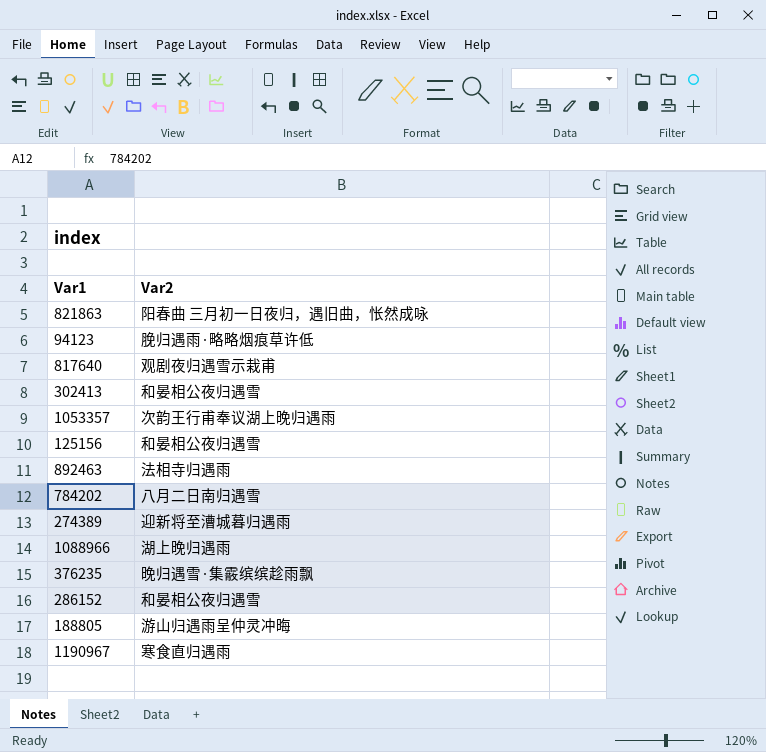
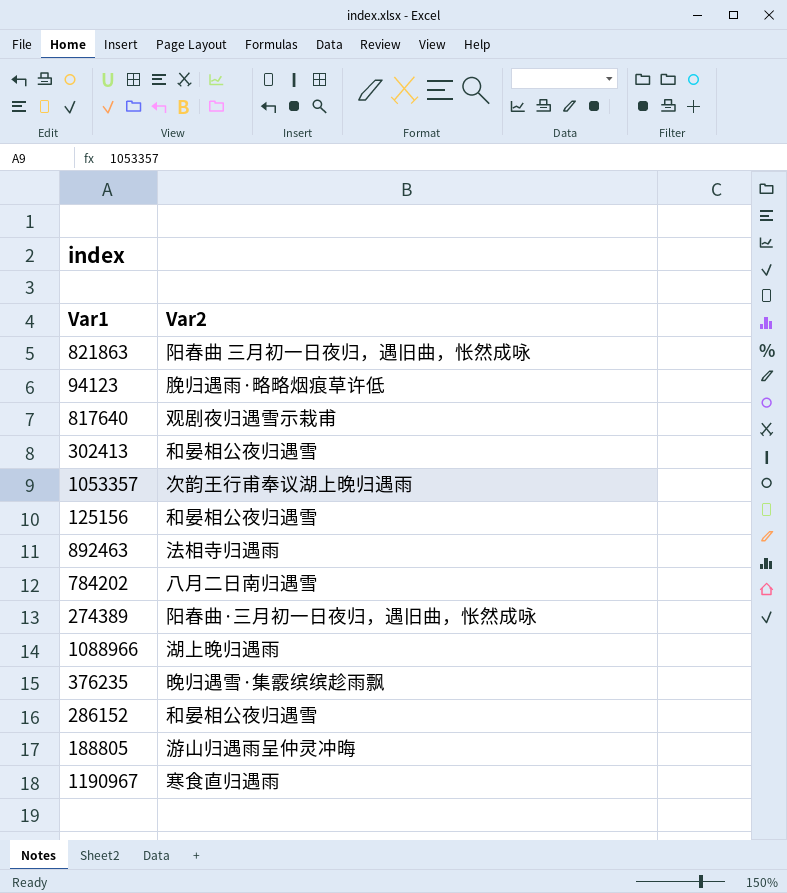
274389 | Var2: 迎新将至漕城暮归遇雨 -> 阳春曲·三月初一日夜归，遇旧曲，怅然成咏

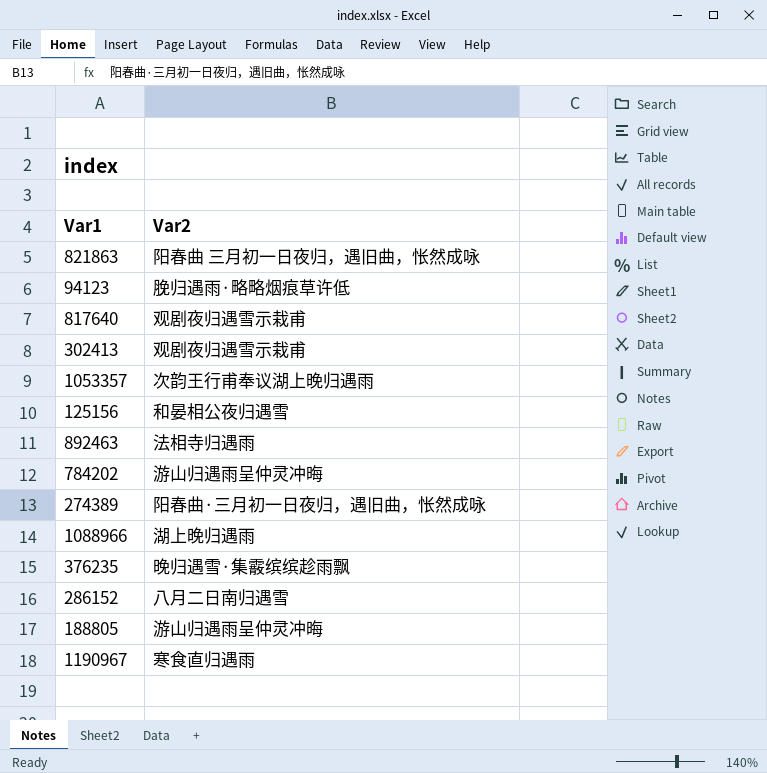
302413 | Var2: 和晏相公夜归遇雪 -> 观剧夜归遇雪示栽甫
784202 | Var2: 八月二日南归遇雪 -> 游山归遇雨呈仲灵冲晦
286152 | Var2: 和晏相公夜归遇雪 -> 八月二日南归遇雪

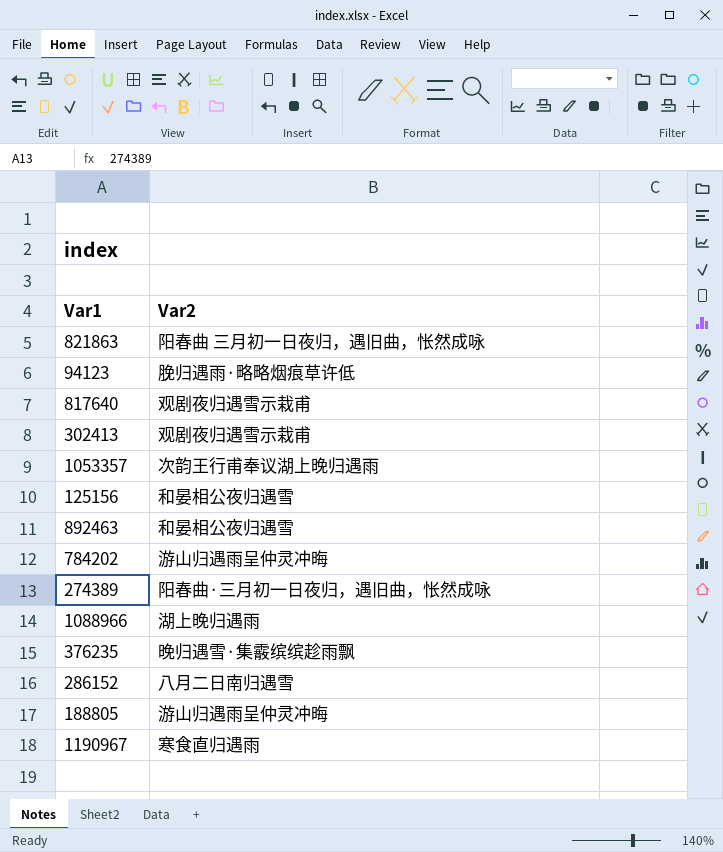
892463 | Var2: 法相寺归遇雨 -> 和晏相公夜归遇雪

